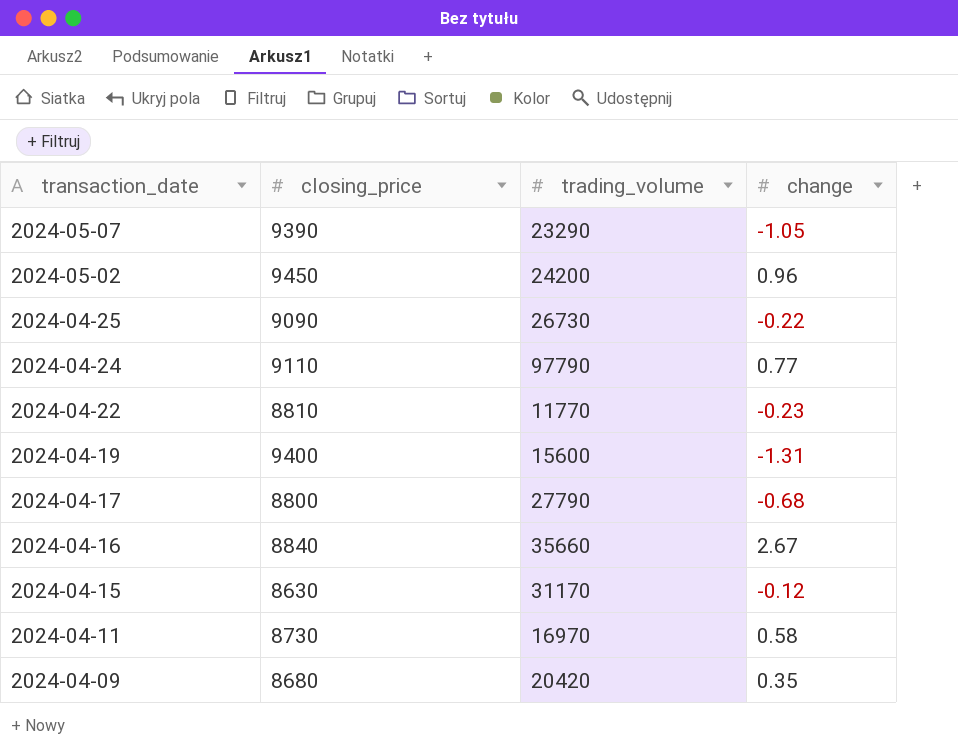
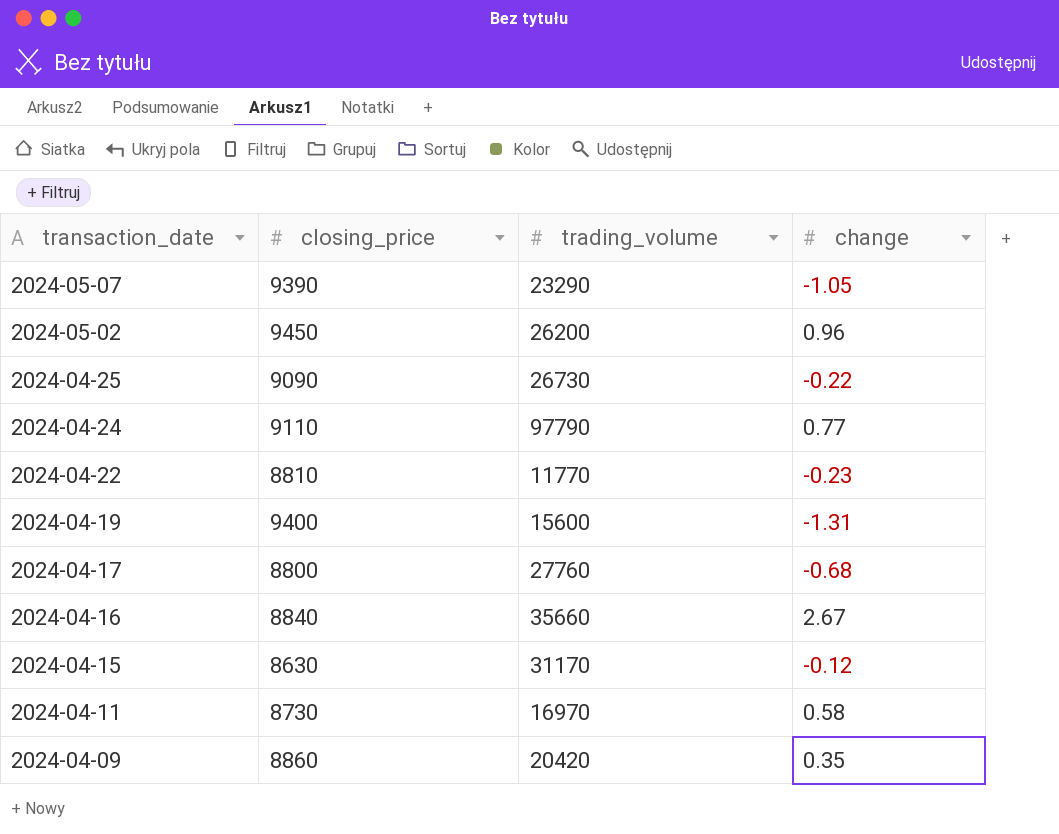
2024-05-02 | trading_volume: 24200 -> 26200
2024-04-17 | trading_volume: 27790 -> 27760
2024-04-09 | closing_price: 8680 -> 8860

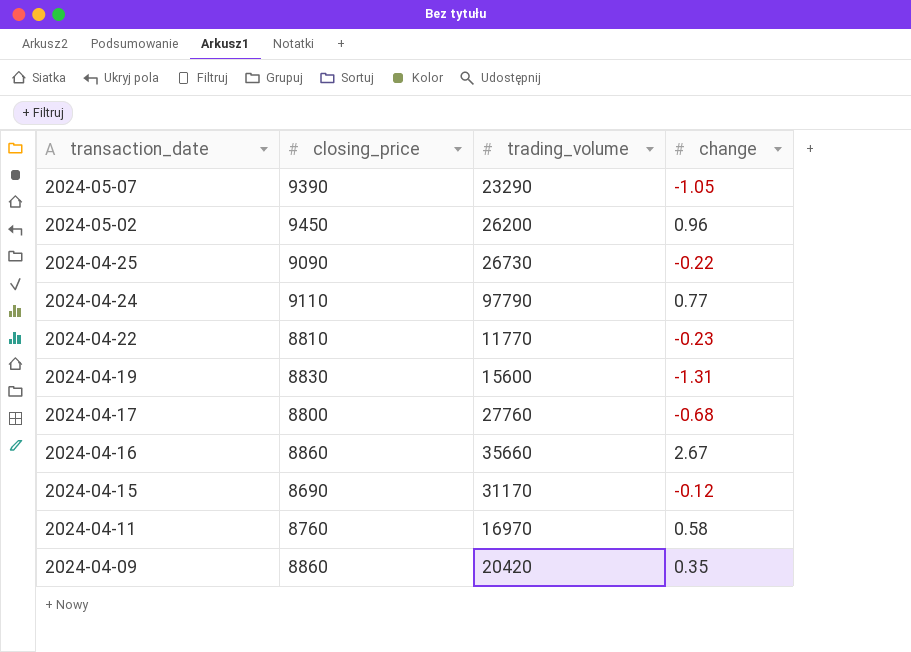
2024-04-19 | closing_price: 9400 -> 8830
2024-04-16 | closing_price: 8840 -> 8860
2024-04-15 | closing_price: 8630 -> 8690
2024-04-11 | closing_price: 8730 -> 8760

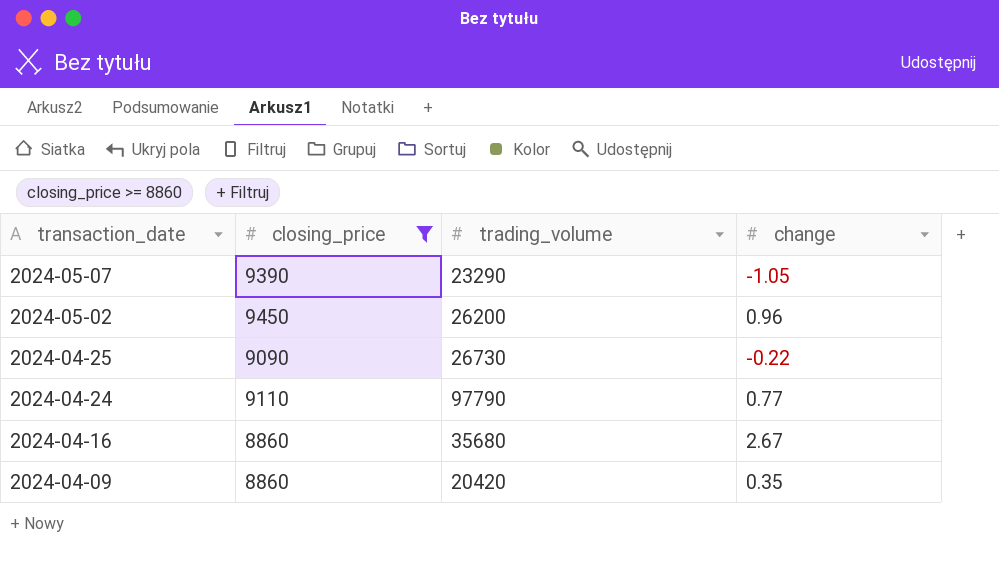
filter: none -> closing_price >= 8860
2024-04-16 | trading_volume: 35660 -> 35680

